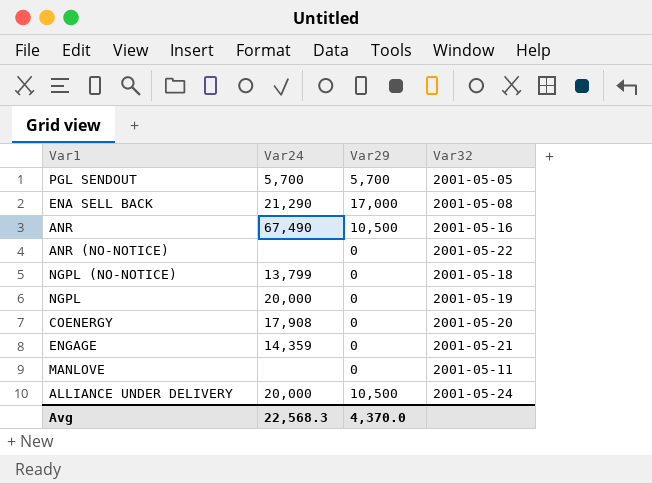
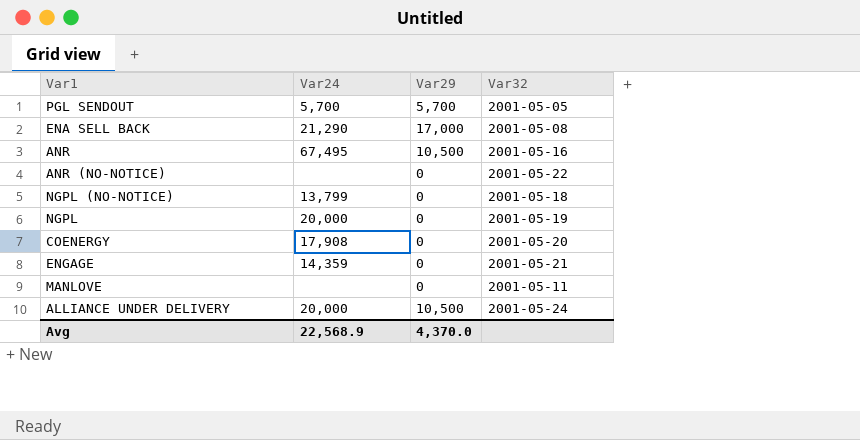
ANR | Var24: 67,490 -> 67,495
Avg | Var24: 22,568.3 -> 22,568.9

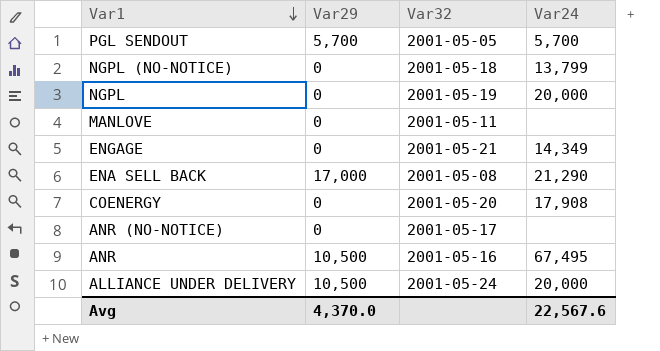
row order: none -> Var1 descending
column Var24 | position: 2 -> 4
ENGAGE | Var24: 14,359 -> 14,349
ANR (NO-NOTICE) | Var32: 2001-05-22 -> 2001-05-17
Avg | Var24: 22,568.9 -> 22,567.6

